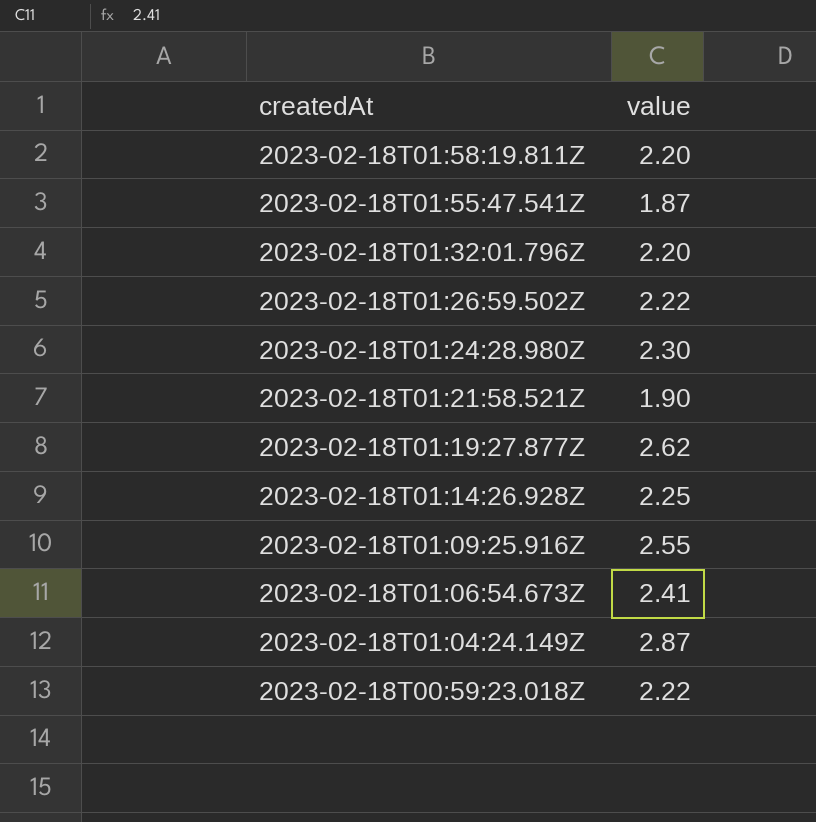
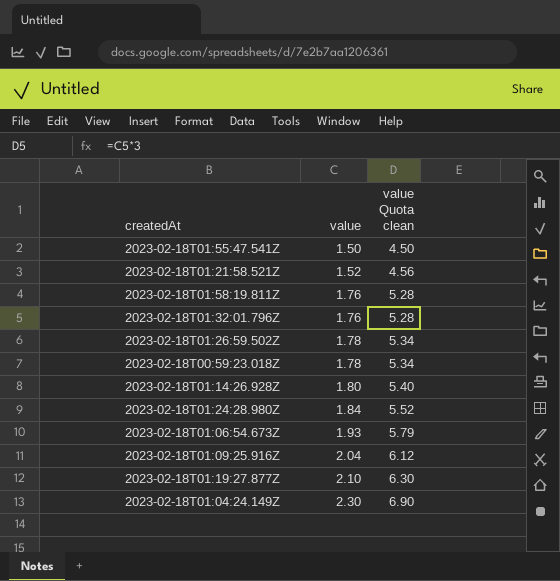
row order: createdAt descending -> value ascending
column value Quota clean | formula: none -> [value] * 3
2023-02-18T01:55:47.541Z | value: 1.87 -> 1.50
2023-02-18T01:21:58.521Z | value: 1.90 -> 1.52
2023-02-18T01:58:19.811Z | value: 2.20 -> 1.76
2023-02-18T01:32:01.796Z | value: 2.20 -> 1.76
2023-02-18T01:26:59.502Z | value: 2.22 -> 1.78
2023-02-18T00:59:23.018Z | value: 2.22 -> 1.78
2023-02-18T01:14:26.928Z | value: 2.25 -> 1.80
2023-02-18T01:24:28.980Z | value: 2.30 -> 1.84
2023-02-18T01:06:54.673Z | value: 2.41 -> 1.93
2023-02-18T01:09:25.916Z | value: 2.55 -> 2.04
2023-02-18T01:19:27.877Z | value: 2.62 -> 2.10
2023-02-18T01:04:24.149Z | value: 2.87 -> 2.30

